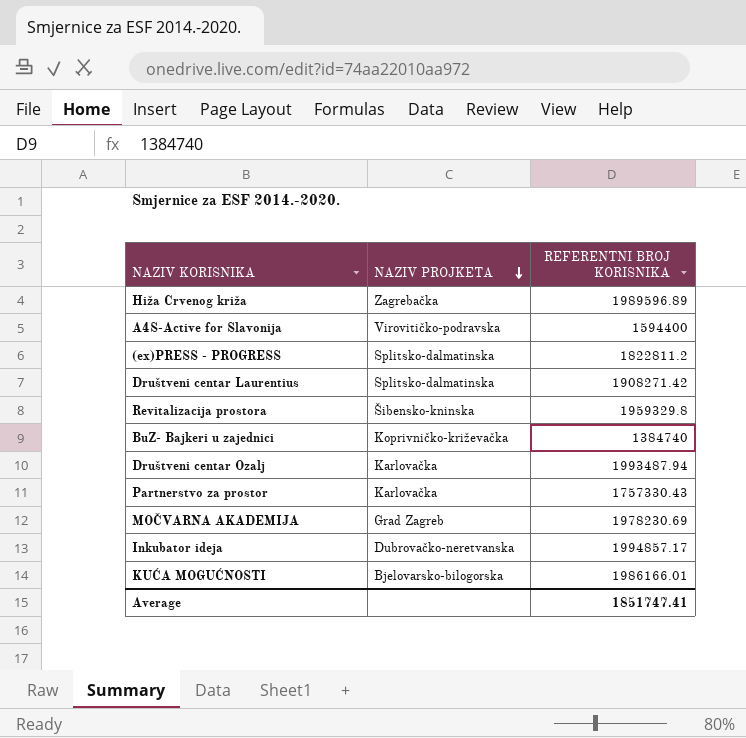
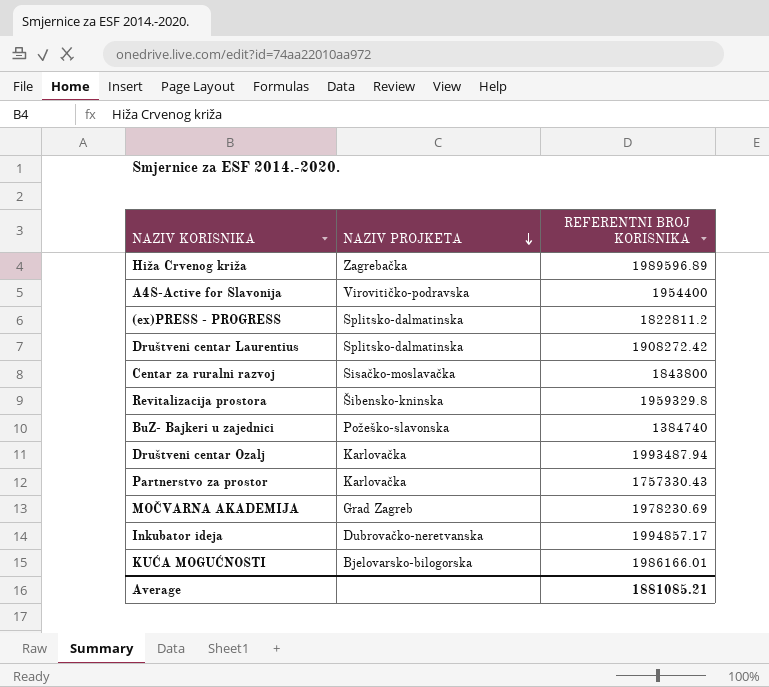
A4S-Active for Slavonija | REFERENTNI BROJ KORISNIKA: 1594400 -> 1954400
Društveni centar Laurentius | REFERENTNI BROJ KORISNIKA: 1908271.42 -> 1908272.42
row Centar za ruralni razvoj: none -> Sisačko-moslavačka | 1843800
BuZ- Bajkeri u zajednici | NAZIV PROJKETA: Koprivničko-križevačka -> Požeško-slavonska
Average | REFERENTNI BROJ KORISNIKA: 1851747.41 -> 1881085.21

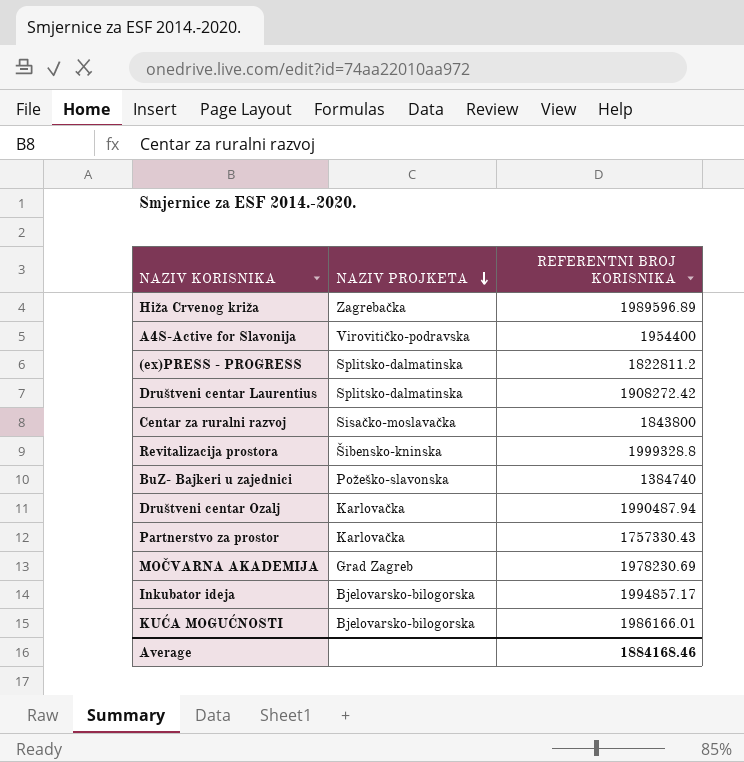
Revitalizacija prostora | REFERENTNI BROJ KORISNIKA: 1959329.8 -> 1999328.8
Društveni centar Ozalj | REFERENTNI BROJ KORISNIKA: 1993487.94 -> 1990487.94
Inkubator ideja | NAZIV PROJKETA: Dubrovačko-neretvanska -> Bjelovarsko-bilogorska
Average | REFERENTNI BROJ KORISNIKA: 1881085.21 -> 1884168.46

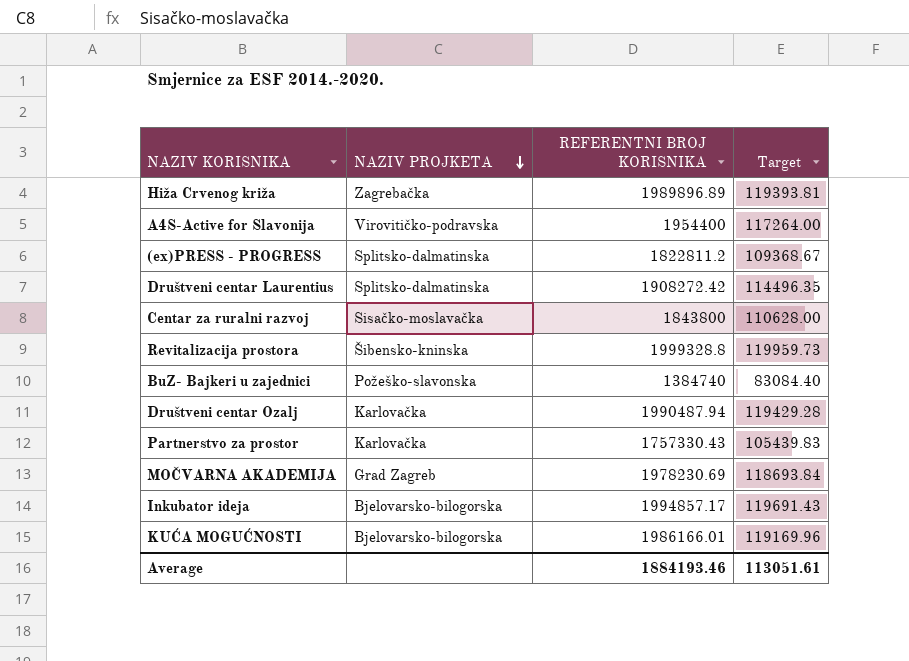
column Target | formula: none -> [REFERENTNI BROJ KORISNIKA] * 0.06
Hiža Crvenog križa | REFERENTNI BROJ KORISNIKA: 1989596.89 -> 1989896.89
Average | REFERENTNI BROJ KORISNIKA: 1884168.46 -> 1884193.46

